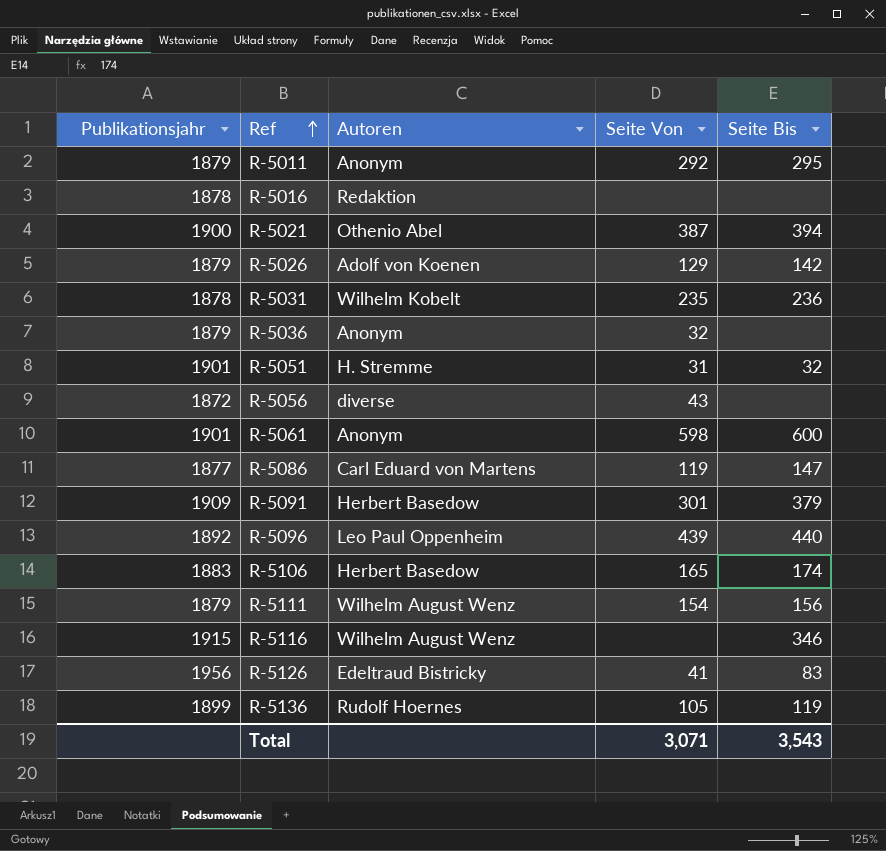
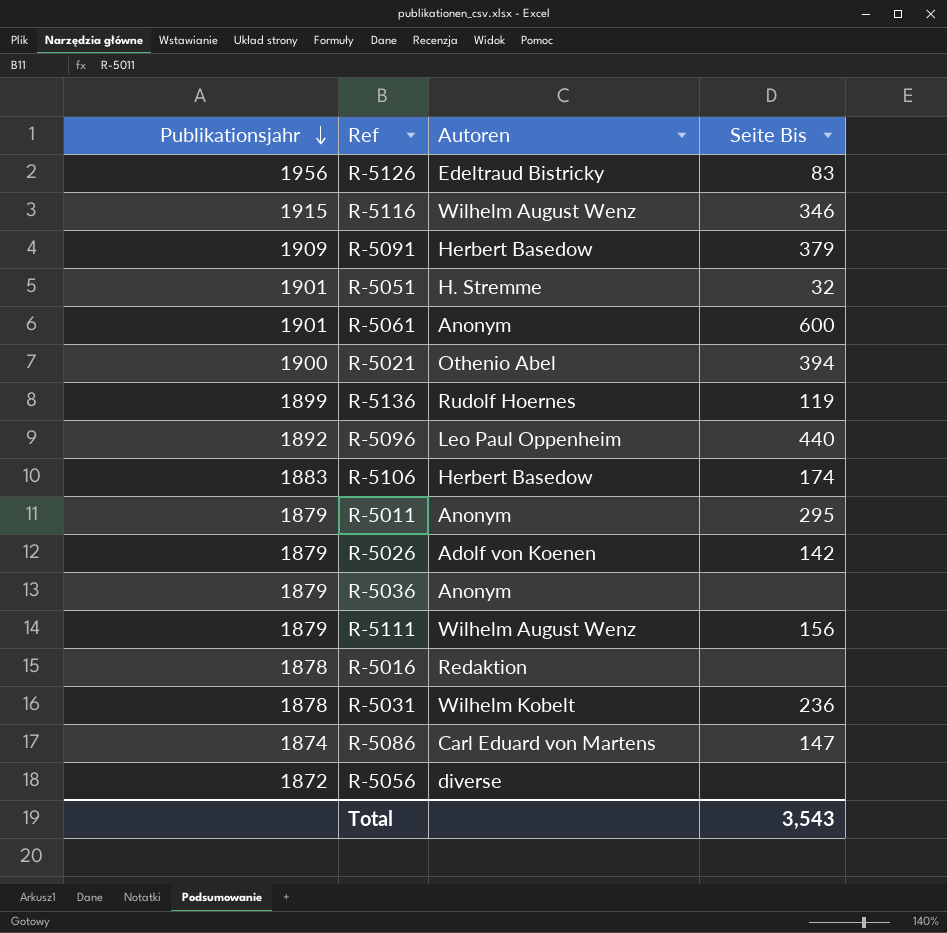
row order: Ref ascending -> Publikationsjahr descending
column Seite Von | position: 4 -> none
R-5086 | Publikationsjahr: 1877 -> 1874

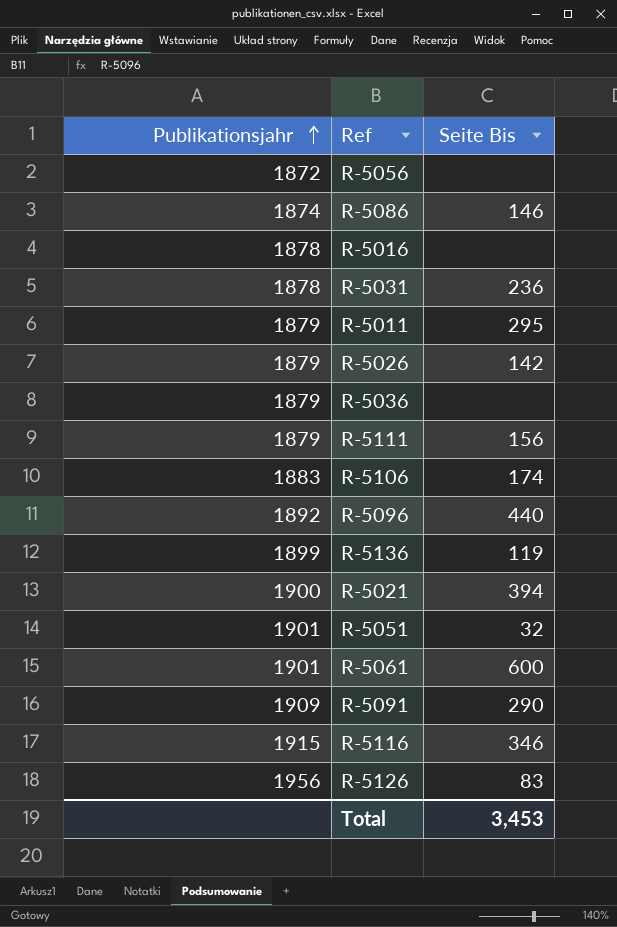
row order: Publikationsjahr descending -> Publikationsjahr ascending
column Autoren | position: 3 -> none
R-5086 | Seite Bis: 147 -> 146
R-5091 | Seite Bis: 379 -> 290
Total | Seite Bis: 3,543 -> 3,453

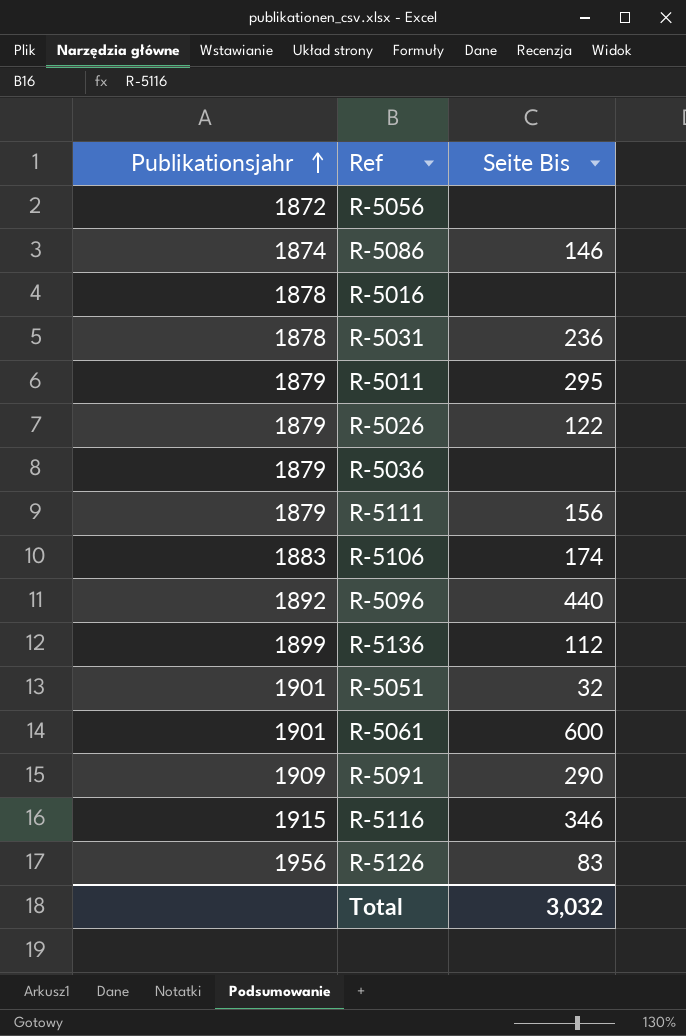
row R-5021: 1900 | 394 -> none
R-5026 | Seite Bis: 142 -> 122
R-5136 | Seite Bis: 119 -> 112
Total | Seite Bis: 3,453 -> 3,032

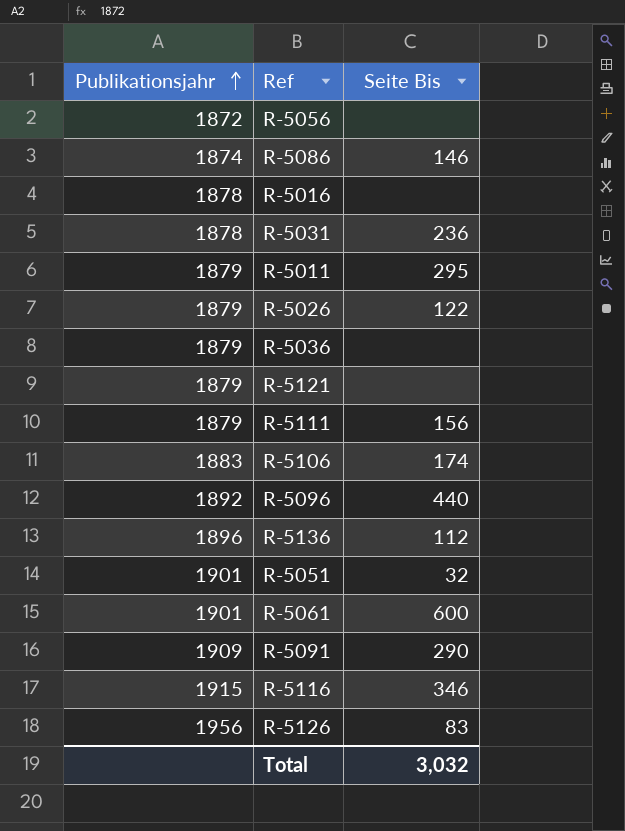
row R-5121: none -> 1879 | none
R-5136 | Publikationsjahr: 1899 -> 1896

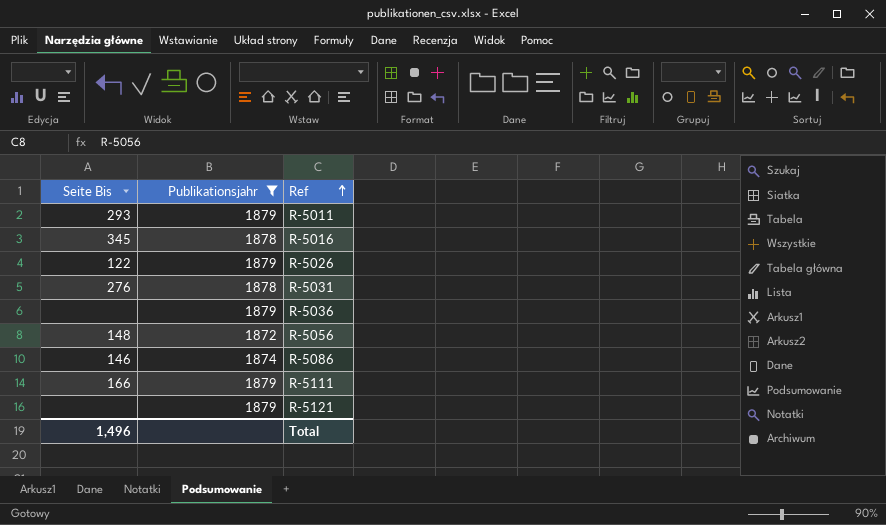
filter: none -> Publikationsjahr <= 1879
row order: Publikationsjahr ascending -> Ref ascending
column Seite Bis | position: 3 -> 1
R-5011 | Seite Bis: 295 -> 293
R-5016 | Seite Bis: none -> 345
R-5031 | Seite Bis: 236 -> 276
R-5056 | Seite Bis: none -> 148
R-5111 | Seite Bis: 156 -> 166
Total | Seite Bis: 3,032 -> 1,496

